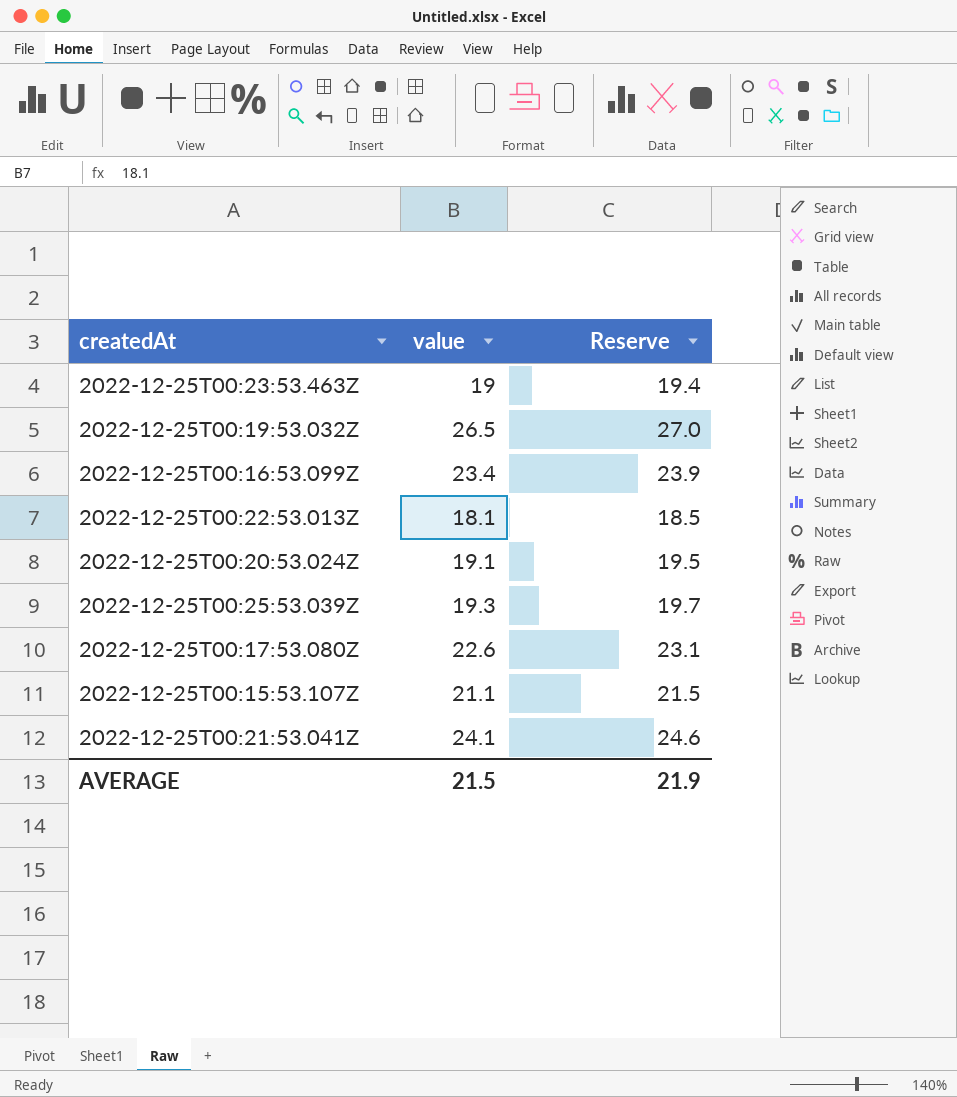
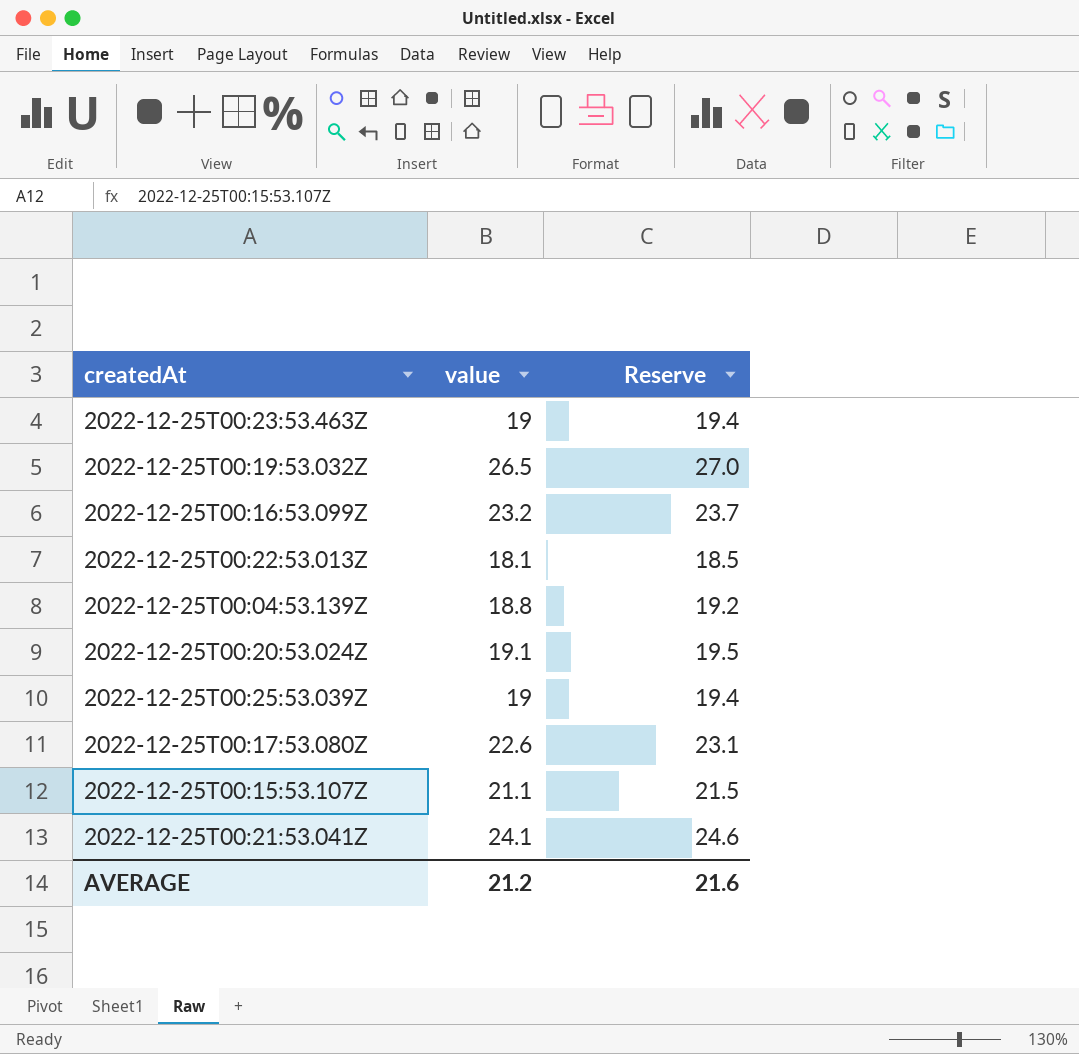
2022-12-25T00:16:53.099Z | value: 23.4 -> 23.2
2022-12-25T00:16:53.099Z | Reserve: 23.9 -> 23.7
row 2022-12-25T00:04:53.139Z: none -> 18.8 | 19.2
2022-12-25T00:25:53.039Z | value: 19.3 -> 19
2022-12-25T00:25:53.039Z | Reserve: 19.7 -> 19.4
AVERAGE | value: 21.5 -> 21.2
AVERAGE | Reserve: 21.9 -> 21.6

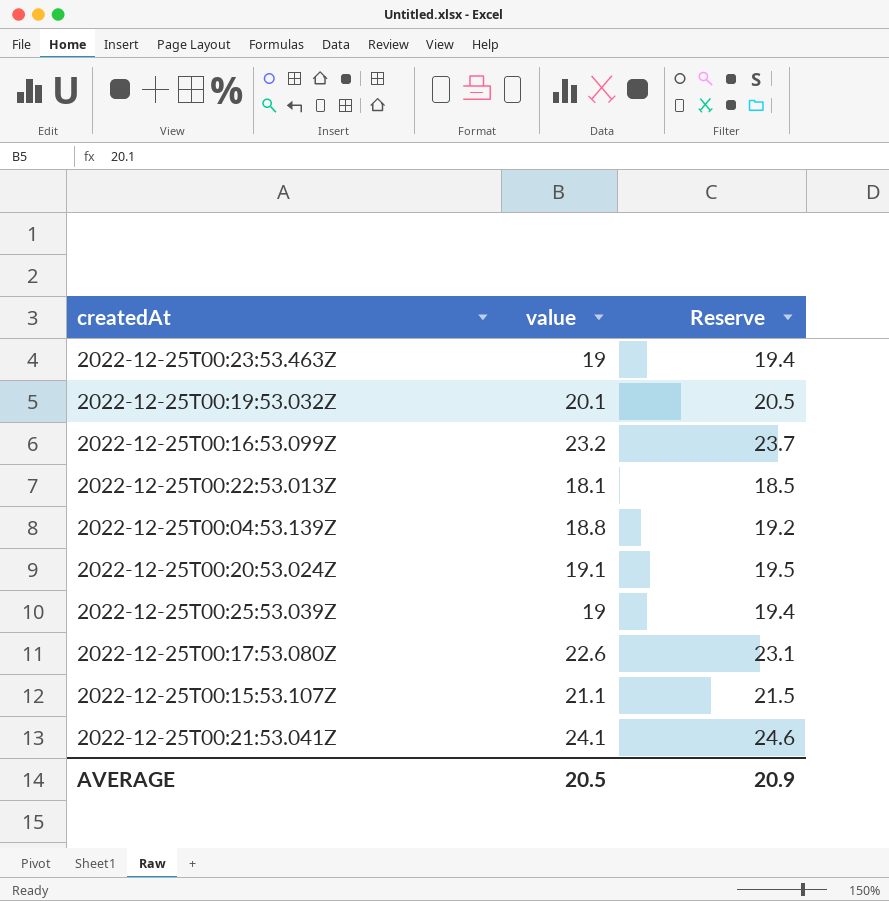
2022-12-25T00:19:53.032Z | value: 26.5 -> 20.1
2022-12-25T00:19:53.032Z | Reserve: 27.0 -> 20.5
AVERAGE | value: 21.2 -> 20.5
AVERAGE | Reserve: 21.6 -> 20.9

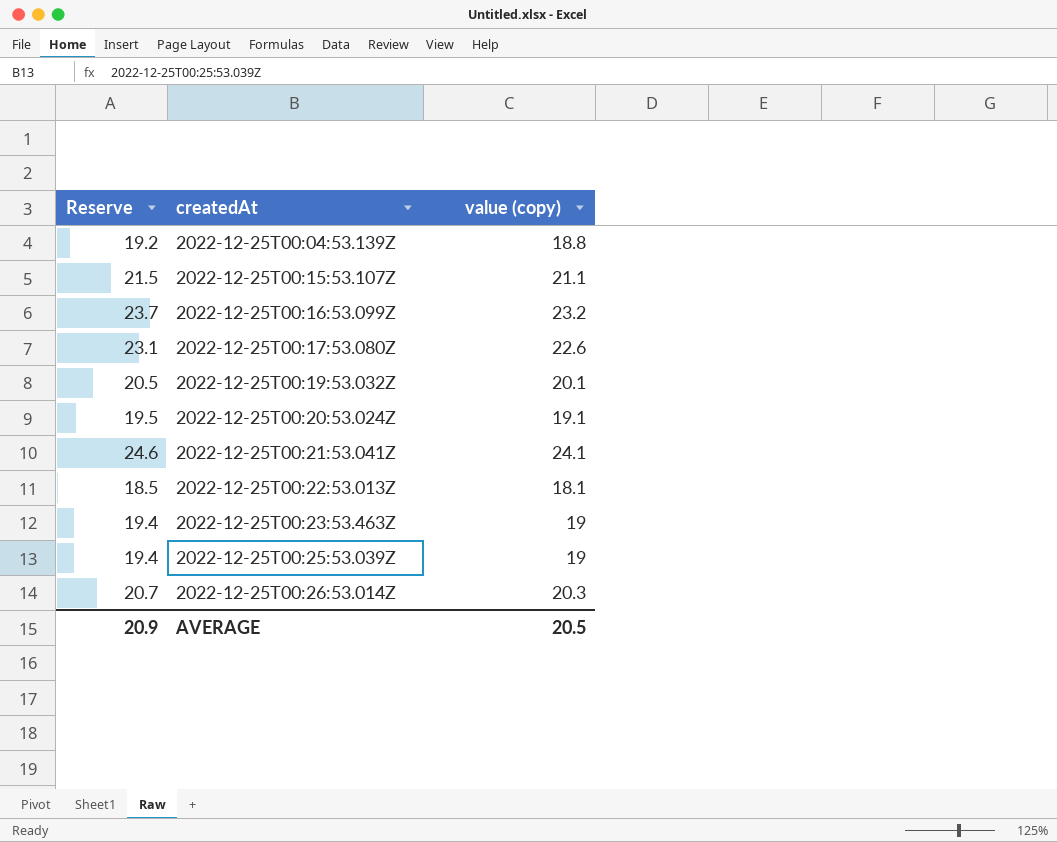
row order: none -> createdAt ascending
column Reserve | position: 3 -> 1
column name: value -> value (copy)
row 2022-12-25T00:26:53.014Z: none -> 20.7 | 20.3

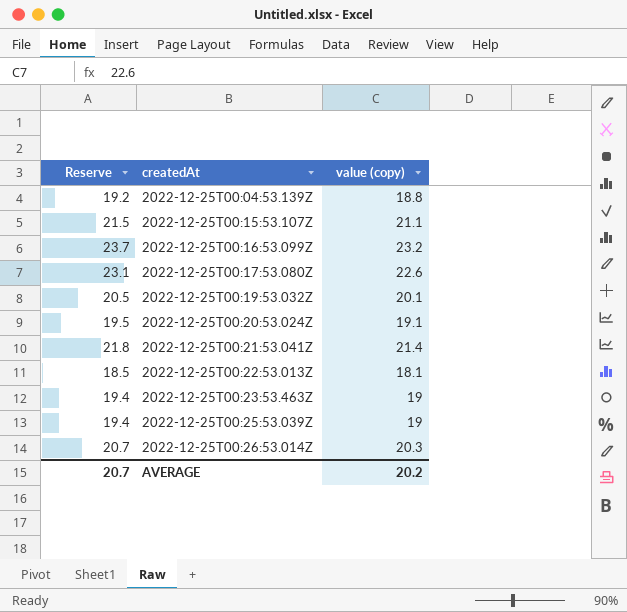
2022-12-25T00:21:53.041Z | Reserve: 24.6 -> 21.8
2022-12-25T00:21:53.041Z | value (copy): 24.1 -> 21.4
AVERAGE | Reserve: 20.9 -> 20.7
AVERAGE | value (copy): 20.5 -> 20.2

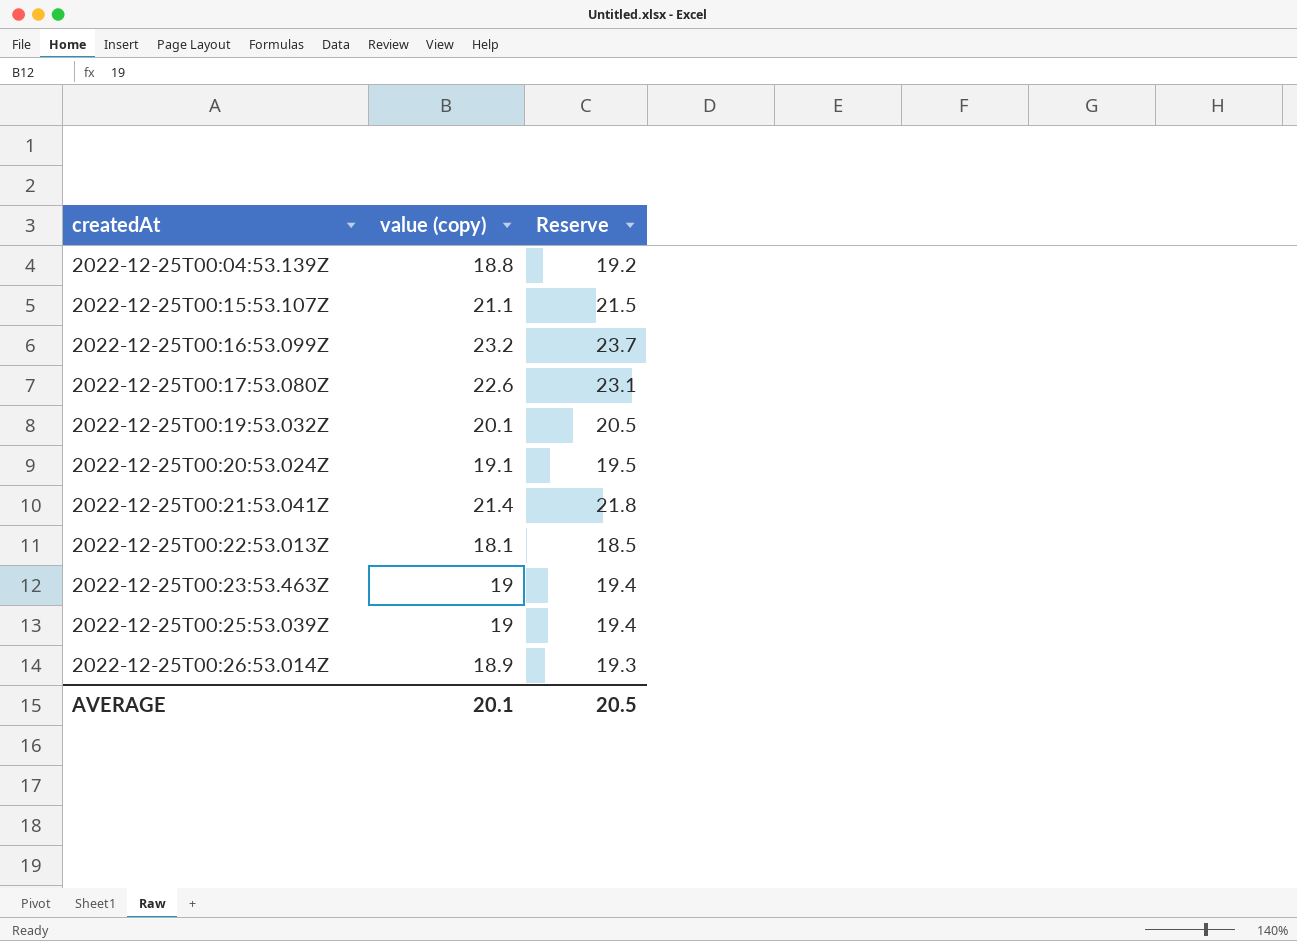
column Reserve | position: 1 -> 3
2022-12-25T00:26:53.014Z | value (copy): 20.3 -> 18.9
2022-12-25T00:26:53.014Z | Reserve: 20.7 -> 19.3
AVERAGE | value (copy): 20.2 -> 20.1
AVERAGE | Reserve: 20.7 -> 20.5

